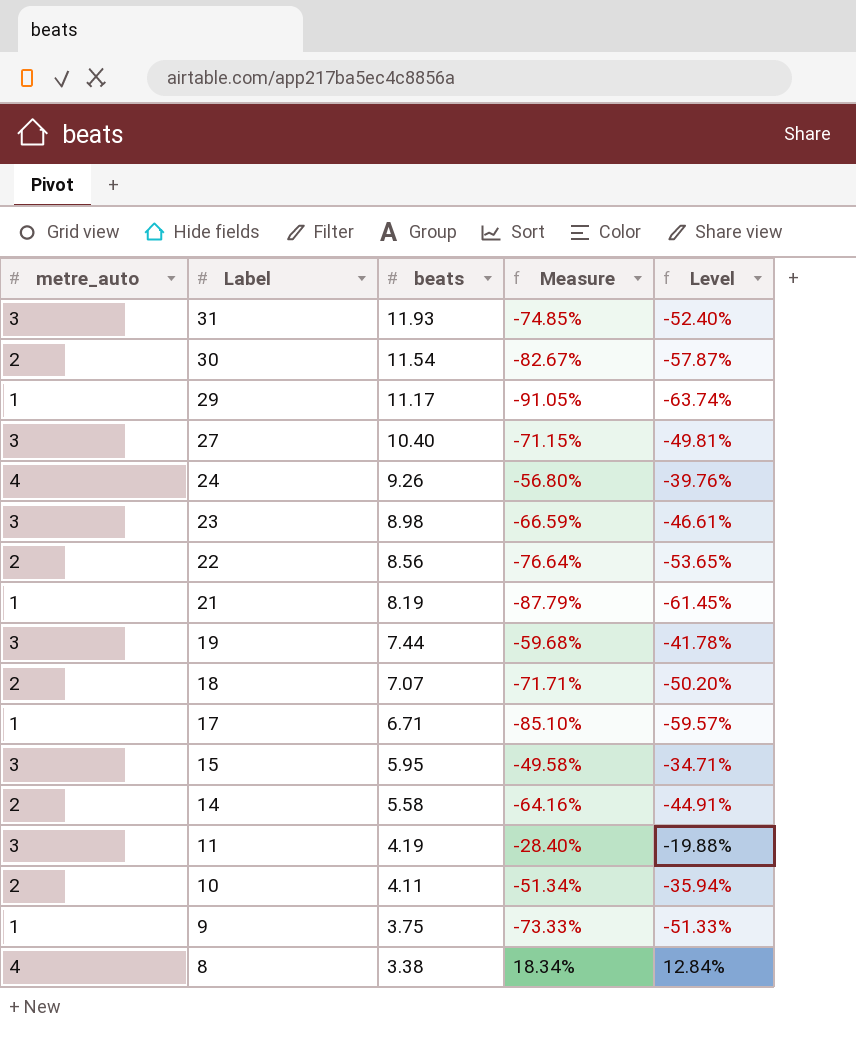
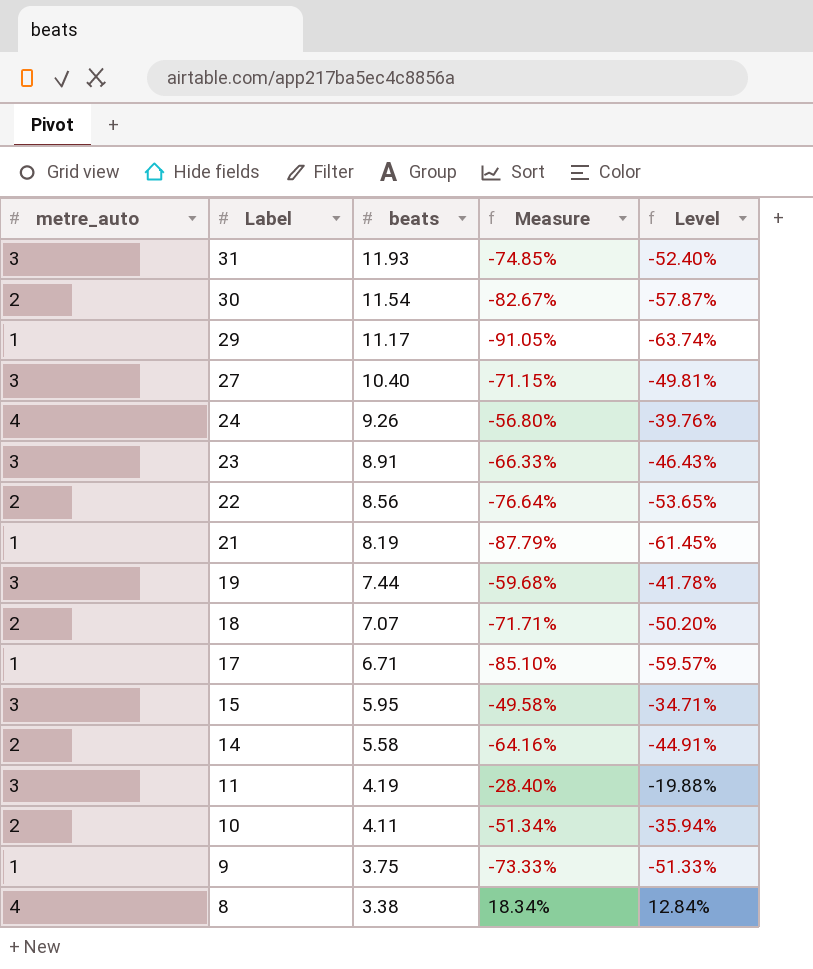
23 | beats: 8.98 -> 8.91
23 | Measure: -66.59% -> -66.33%
23 | Level: -46.61% -> -46.43%

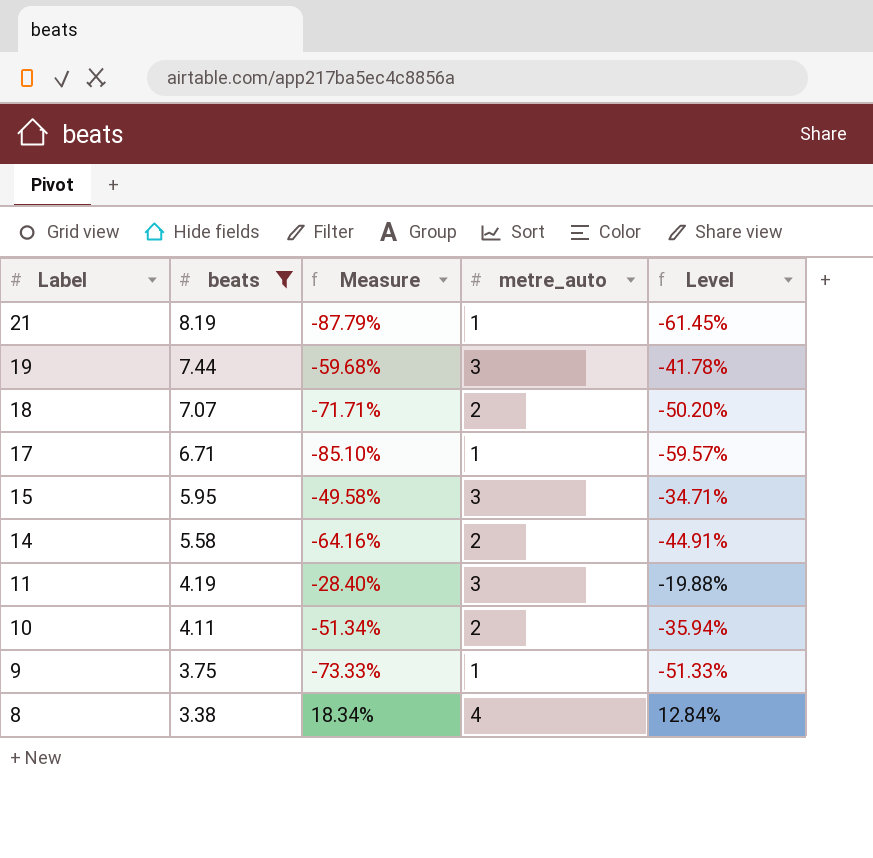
filter: none -> beats <= 8.19
column metre_auto | position: 1 -> 4

